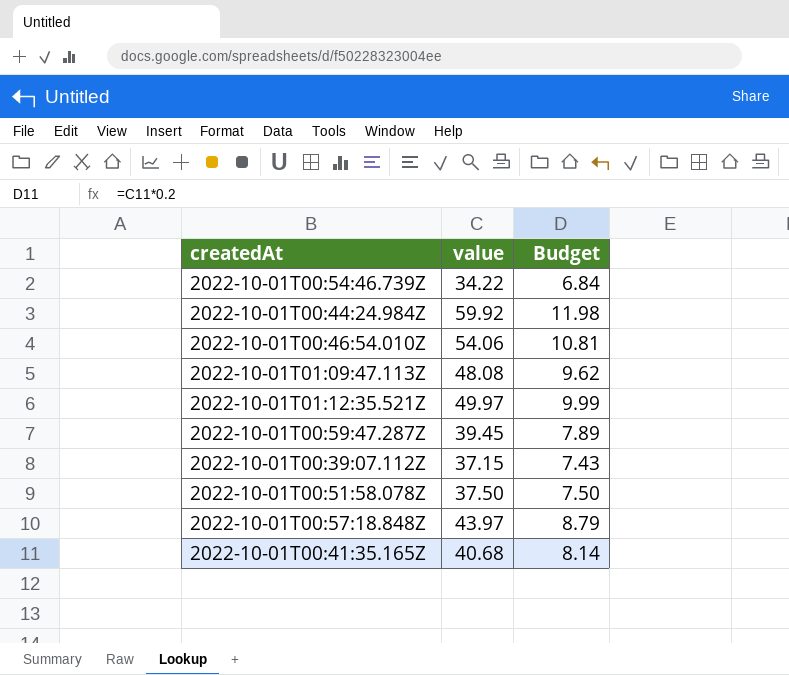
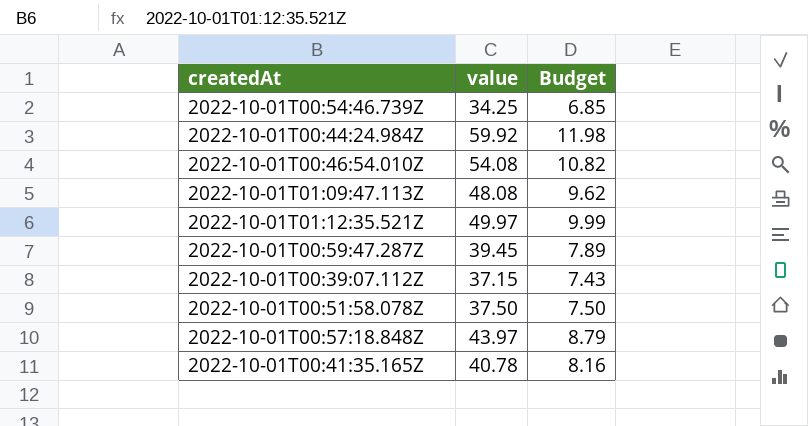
2022-10-01T00:54:46.739Z | value: 34.22 -> 34.25
2022-10-01T00:54:46.739Z | Budget: 6.84 -> 6.85
2022-10-01T00:46:54.010Z | value: 54.06 -> 54.08
2022-10-01T00:46:54.010Z | Budget: 10.81 -> 10.82
2022-10-01T00:41:35.165Z | value: 40.68 -> 40.78
2022-10-01T00:41:35.165Z | Budget: 8.14 -> 8.16

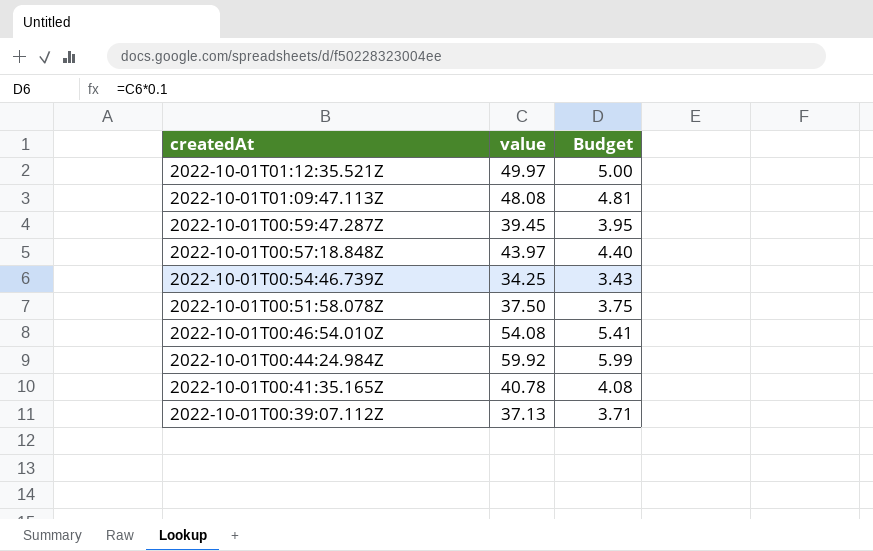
row order: none -> createdAt descending
column Budget | formula: [value] * 0.2 -> [value] * 0.1
2022-10-01T00:39:07.112Z | value: 37.15 -> 37.13

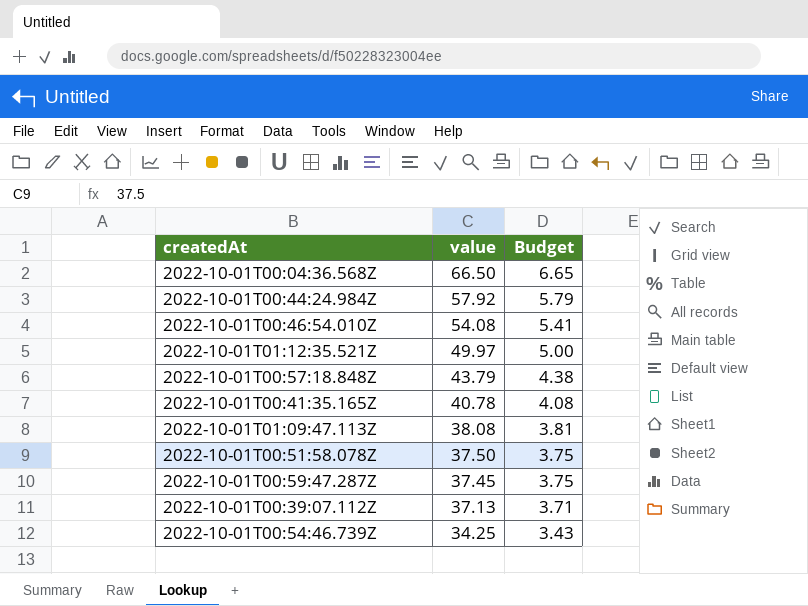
row order: createdAt descending -> value descending
row 2022-10-01T00:04:36.568Z: none -> 66.50 | 6.65
2022-10-01T00:44:24.984Z | value: 59.92 -> 57.92
2022-10-01T00:44:24.984Z | Budget: 5.99 -> 5.79
2022-10-01T00:57:18.848Z | value: 43.97 -> 43.79
2022-10-01T00:57:18.848Z | Budget: 4.40 -> 4.38
2022-10-01T01:09:47.113Z | value: 48.08 -> 38.08
2022-10-01T01:09:47.113Z | Budget: 4.81 -> 3.81
2022-10-01T00:59:47.287Z | value: 39.45 -> 37.45
2022-10-01T00:59:47.287Z | Budget: 3.95 -> 3.75

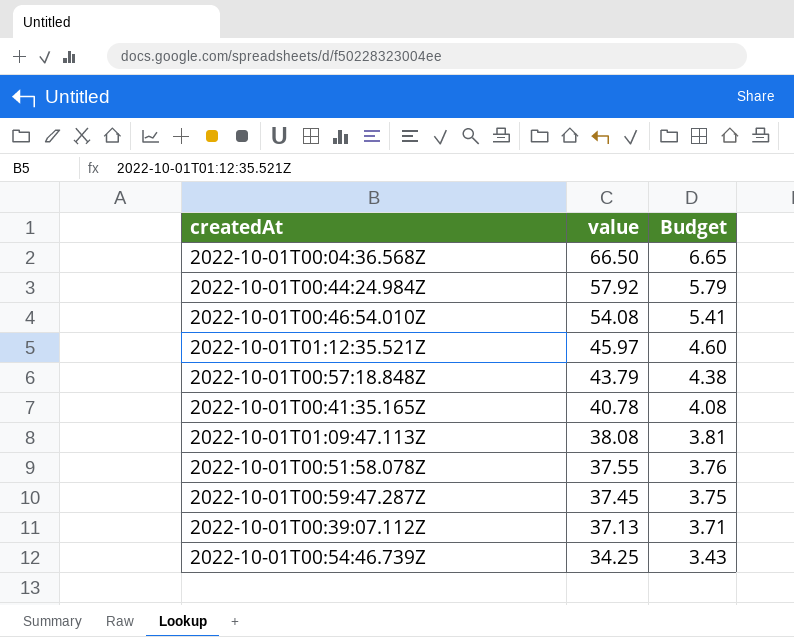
2022-10-01T01:12:35.521Z | value: 49.97 -> 45.97
2022-10-01T01:12:35.521Z | Budget: 5.00 -> 4.60
2022-10-01T00:51:58.078Z | value: 37.50 -> 37.55
2022-10-01T00:51:58.078Z | Budget: 3.75 -> 3.76

